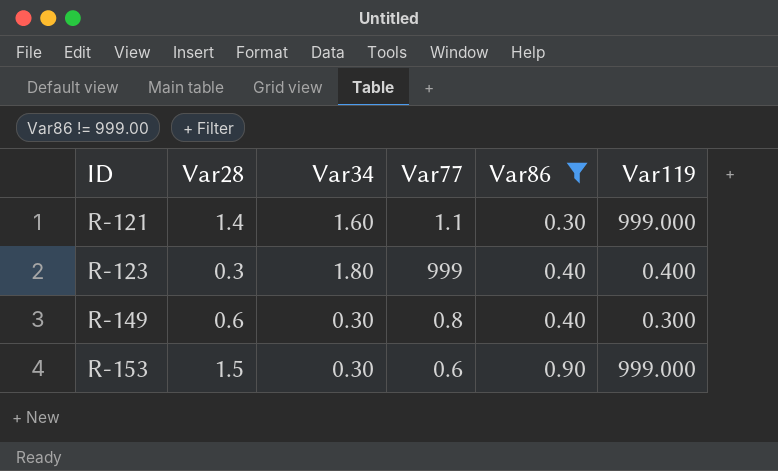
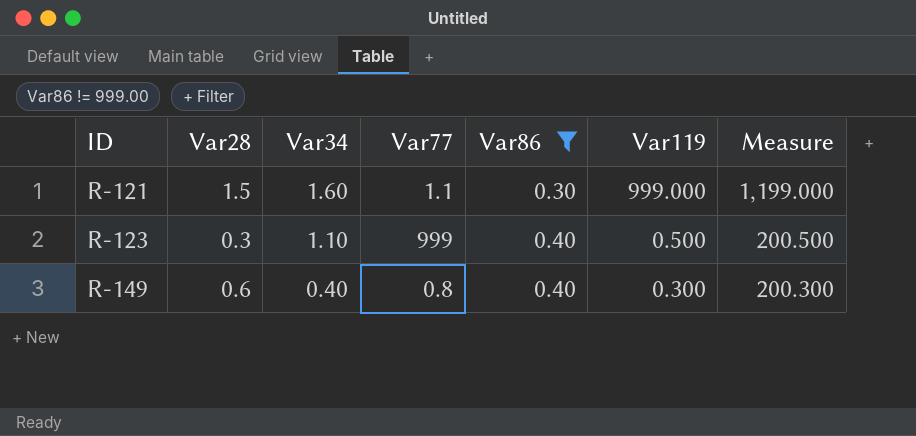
column Measure | formula: none -> [Var119] + 200
row R-153: 1.5 | 0.30 | 0.6 | 0.90 | 999.000 -> none
R-121 | Var28: 1.4 -> 1.5
R-123 | Var34: 1.80 -> 1.10
R-123 | Var119: 0.400 -> 0.500
R-149 | Var34: 0.30 -> 0.40

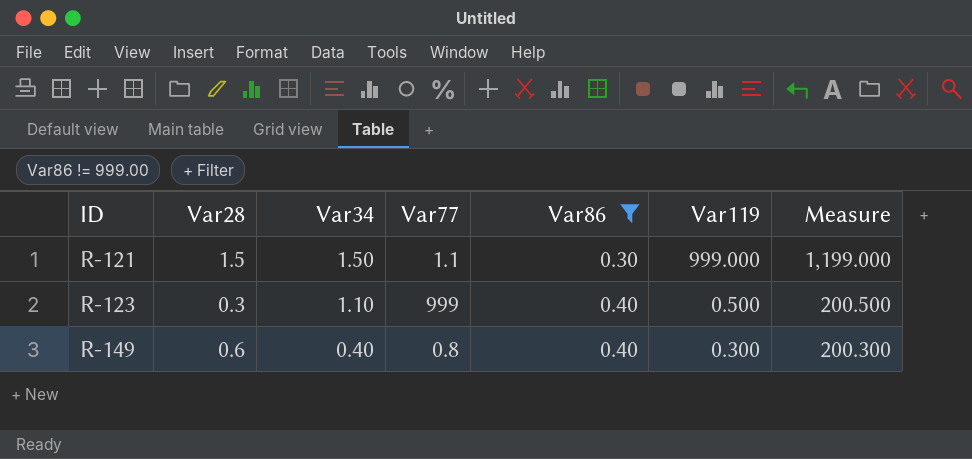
R-121 | Var34: 1.60 -> 1.50

